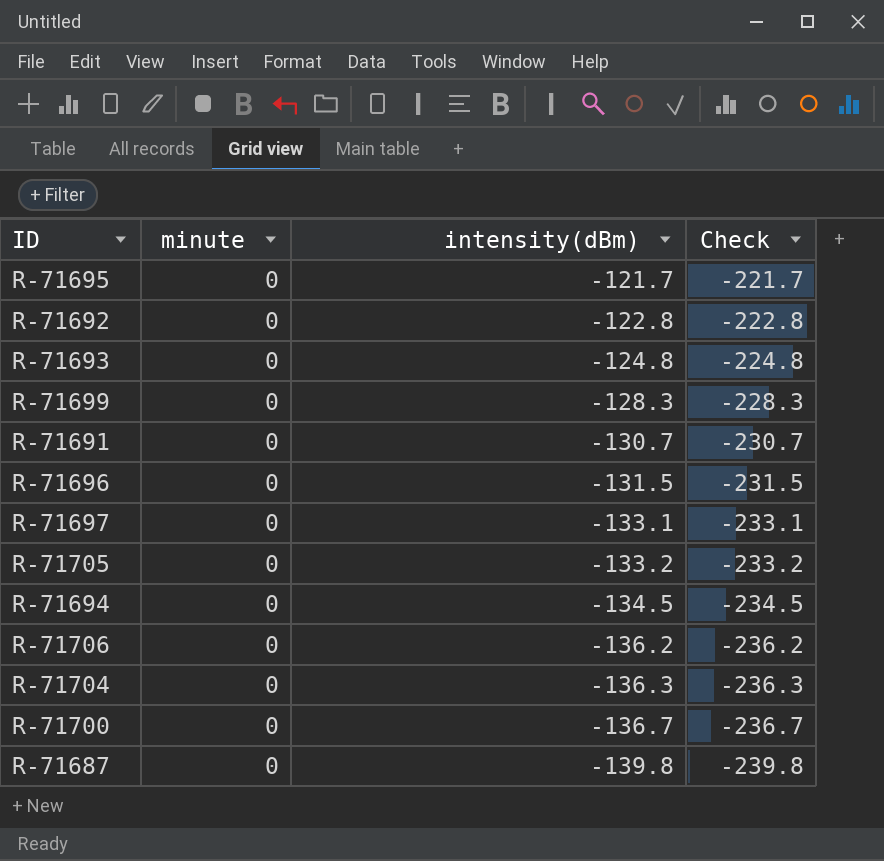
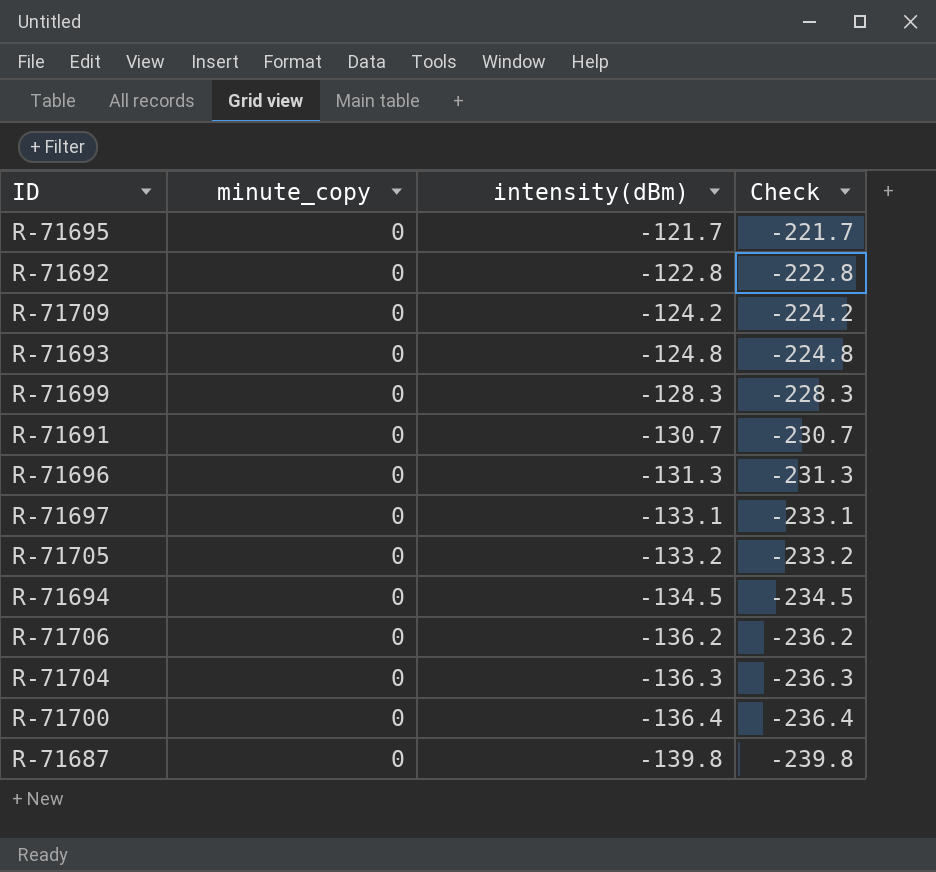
column name: minute -> minute_copy
row R-71709: none -> 0 | -124.2 | -224.2
R-71696 | intensity(dBm): -131.5 -> -131.3
R-71696 | Check: -231.5 -> -231.3
R-71700 | intensity(dBm): -136.7 -> -136.4
R-71700 | Check: -236.7 -> -236.4

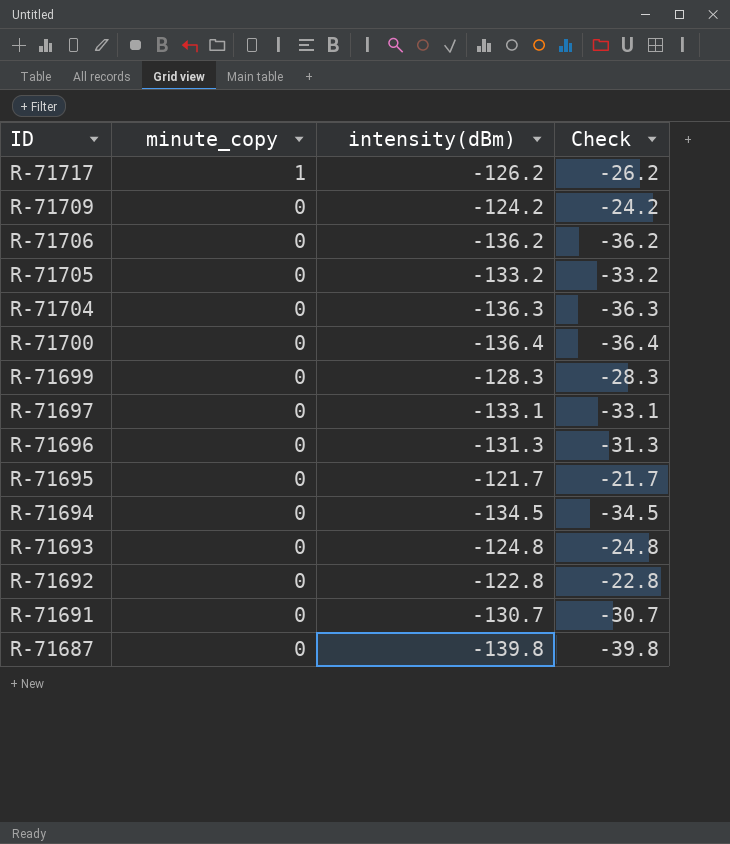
row order: intensity(dBm) descending -> ID descending
column Check | formula: [intensity(dBm)] - 100 -> [intensity(dBm)] + 100
row R-71717: none -> 1 | -126.2 | -26.2

